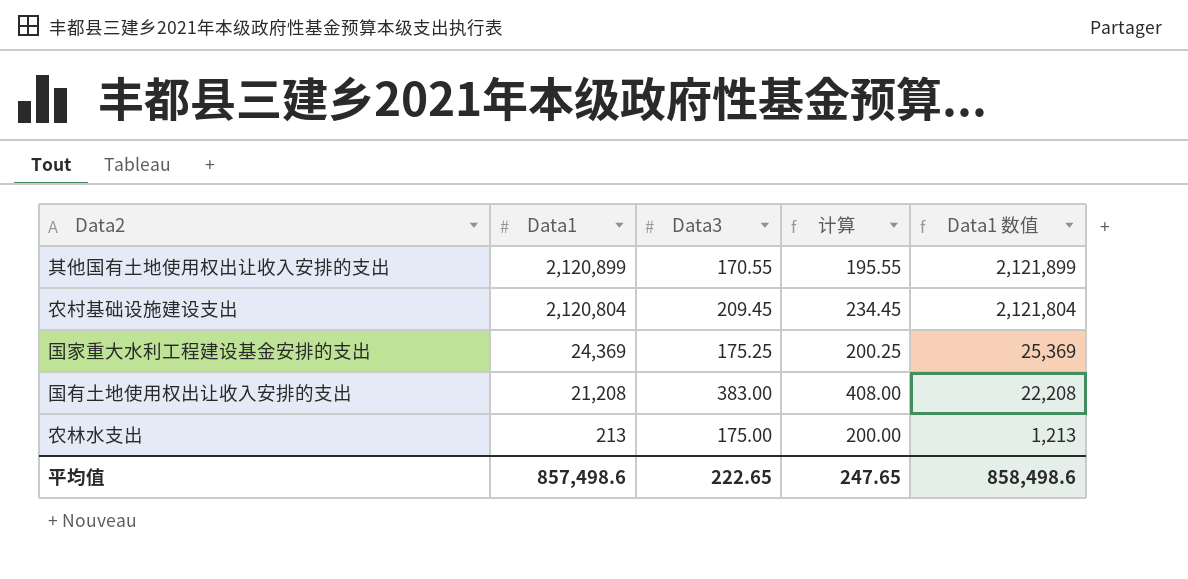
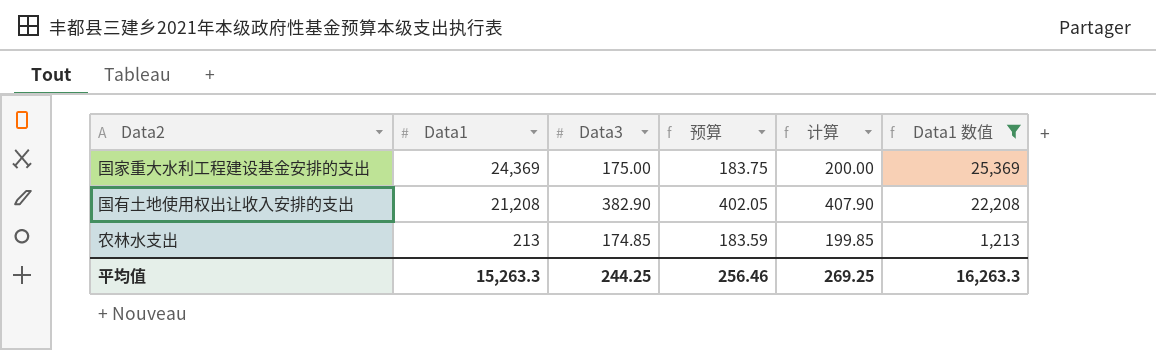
filter: none -> Data1 数值 <= 25,369
column 预算 | formula: none -> [Data3] * 1.05
国家重大水利工程建设基金安排的支出 | Data3: 175.25 -> 175.00
国家重大水利工程建设基金安排的支出 | 计算: 200.25 -> 200.00
国有土地使用权出让收入安排的支出 | Data3: 383.00 -> 382.90
国有土地使用权出让收入安排的支出 | 计算: 408.00 -> 407.90
农林水支出 | Data3: 175.00 -> 174.85
农林水支出 | 计算: 200.00 -> 199.85
平均值 | Data1: 857,498.6 -> 15,263.3
平均值 | Data3: 222.65 -> 244.25
平均值 | 计算: 247.65 -> 269.25
平均值 | Data1 数值: 858,498.6 -> 16,263.3

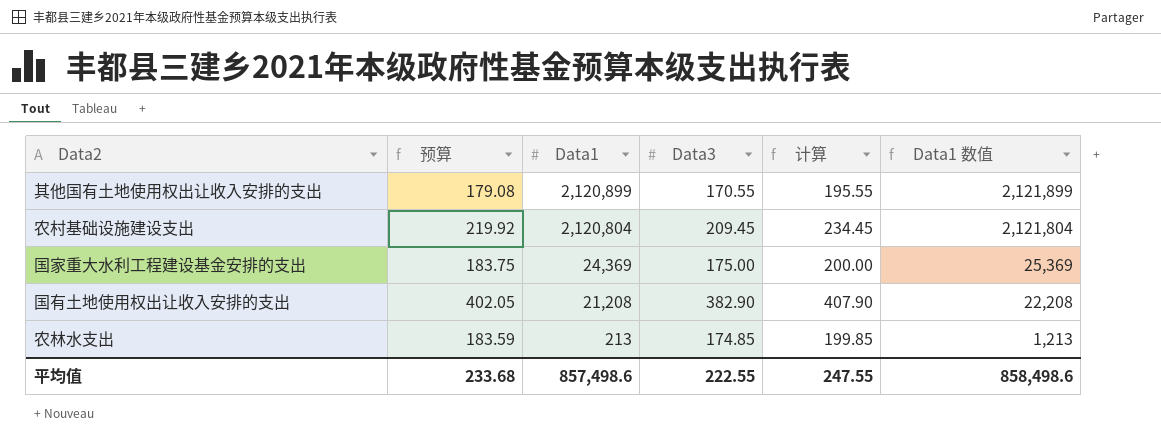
filter: Data1 数值 <= 25,369 -> none
column 预算 | position: 4 -> 2
平均值 | 预算: 256.46 -> 233.68
平均值 | Data1: 15,263.3 -> 857,498.6
平均值 | Data3: 244.25 -> 222.55
平均值 | 计算: 269.25 -> 247.55
平均值 | Data1 数值: 16,263.3 -> 858,498.6

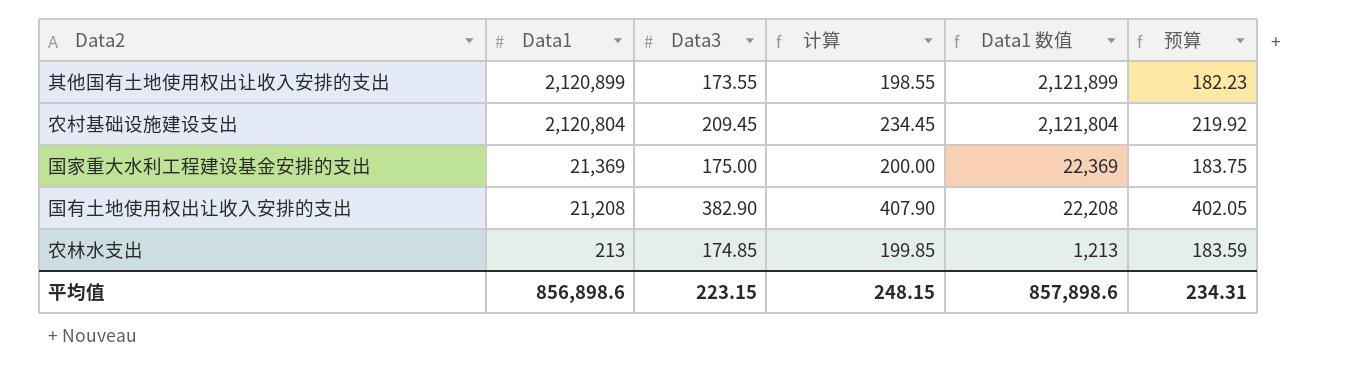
column 预算 | position: 2 -> 6
其他国有土地使用权出让收入安排的支出 | Data3: 170.55 -> 173.55
其他国有土地使用权出让收入安排的支出 | 计算: 195.55 -> 198.55
其他国有土地使用权出让收入安排的支出 | 预算: 179.08 -> 182.23
国家重大水利工程建设基金安排的支出 | Data1: 24,369 -> 21,369
国家重大水利工程建设基金安排的支出 | Data1 数值: 25,369 -> 22,369
平均值 | Data1: 857,498.6 -> 856,898.6
平均值 | Data3: 222.55 -> 223.15
平均值 | 计算: 247.55 -> 248.15
平均值 | Data1 数值: 858,498.6 -> 857,898.6
平均值 | 预算: 233.68 -> 234.31

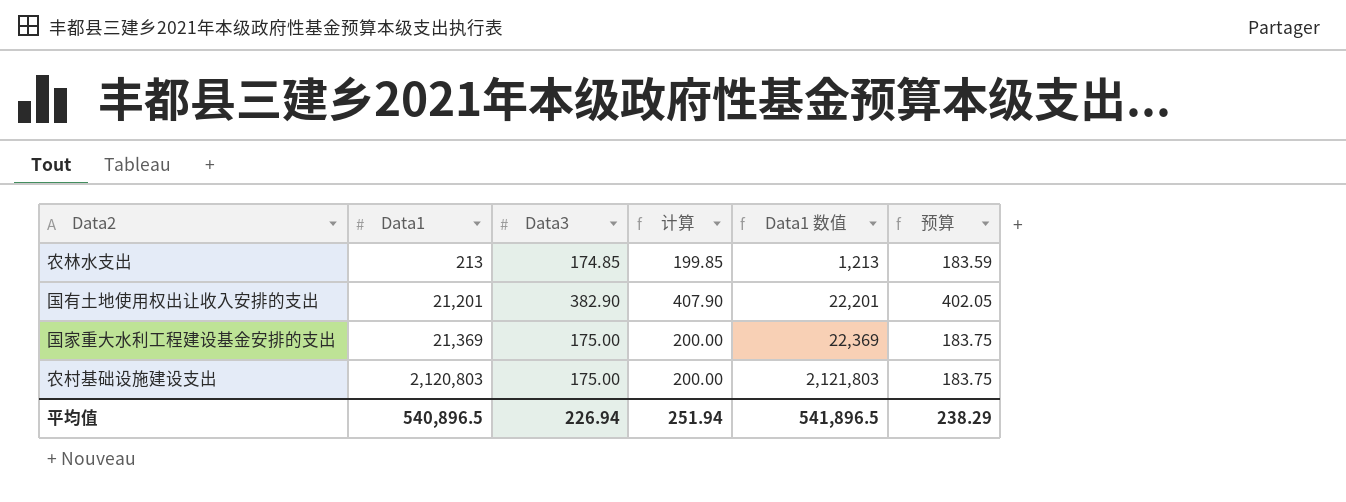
row order: Data1 descending -> Data1 ascending
row 其他国有土地使用权出让收入安排的支出: 2,120,899 | 173.55 | 198.55 | 2,121,899 | 182.23 -> none
国有土地使用权出让收入安排的支出 | Data1: 21,208 -> 21,201
国有土地使用权出让收入安排的支出 | Data1 数值: 22,208 -> 22,201
农村基础设施建设支出 | Data1: 2,120,804 -> 2,120,803
农村基础设施建设支出 | Data3: 209.45 -> 175.00
农村基础设施建设支出 | 计算: 234.45 -> 200.00
农村基础设施建设支出 | Data1 数值: 2,121,804 -> 2,121,803
农村基础设施建设支出 | 预算: 219.92 -> 183.75
平均值 | Data1: 856,898.6 -> 540,896.5
平均值 | Data3: 223.15 -> 226.94
平均值 | 计算: 248.15 -> 251.94
平均值 | Data1 数值: 857,898.6 -> 541,896.5
平均值 | 预算: 234.31 -> 238.29

